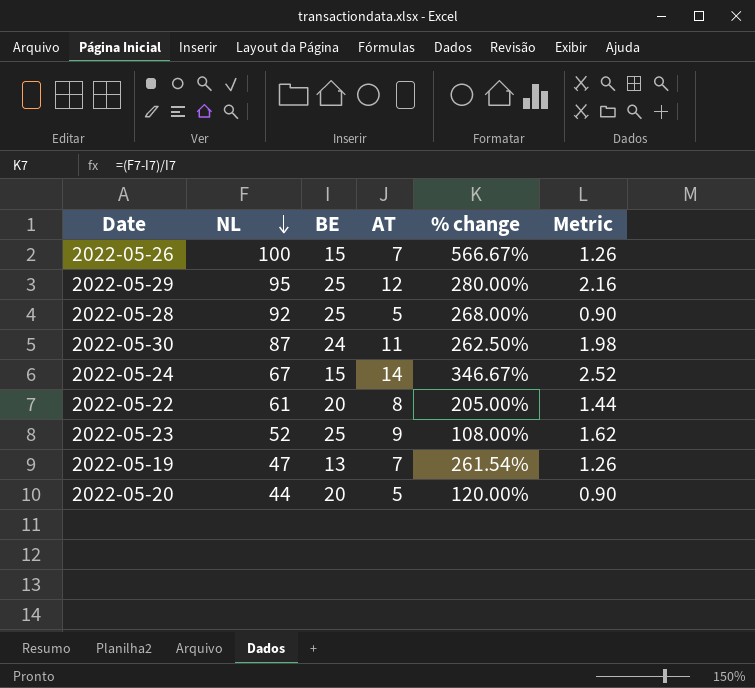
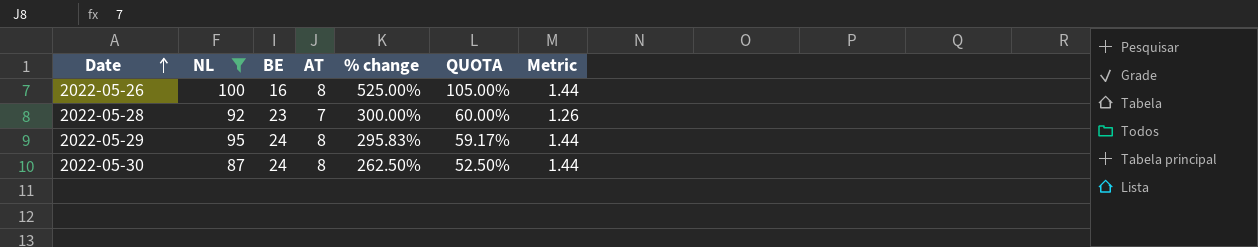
filter: none -> NL >= 87
row order: NL descending -> Date ascending
column QUOTA | formula: none -> [% change] * 0.2
2022-05-26 | BE: 15 -> 16
2022-05-26 | AT: 7 -> 8
2022-05-26 | % change: 566.67% -> 525.00%
2022-05-26 | Metric: 1.26 -> 1.44
2022-05-28 | BE: 25 -> 23
2022-05-28 | AT: 5 -> 7
2022-05-28 | % change: 268.00% -> 300.00%
2022-05-28 | Metric: 0.90 -> 1.26
2022-05-29 | BE: 25 -> 24
2022-05-29 | AT: 12 -> 8
2022-05-29 | % change: 280.00% -> 295.83%
2022-05-29 | Metric: 2.16 -> 1.44
2022-05-30 | AT: 11 -> 8
2022-05-30 | Metric: 1.98 -> 1.44

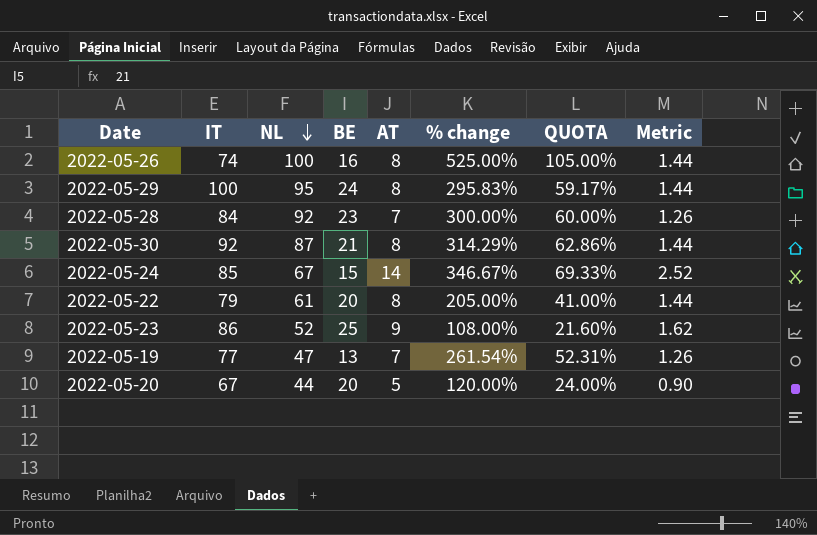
filter: NL >= 87 -> none
row order: Date ascending -> NL descending
column IT | position: none -> 2
2022-05-30 | BE: 24 -> 21
2022-05-30 | % change: 262.50% -> 314.29%
2022-05-30 | QUOTA: 52.50% -> 62.86%

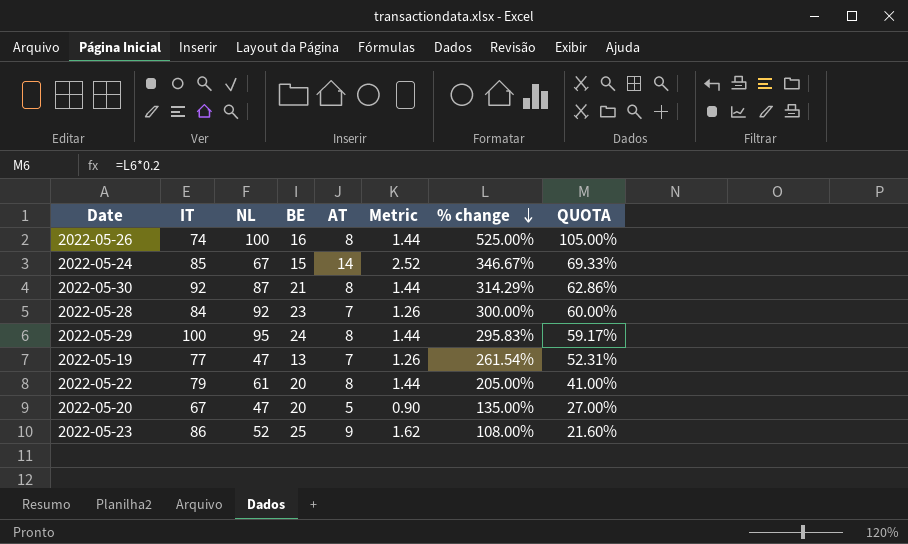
row order: NL descending -> % change descending
column Metric | position: 8 -> 6
2022-05-20 | NL: 44 -> 47
2022-05-20 | % change: 120.00% -> 135.00%
2022-05-20 | QUOTA: 24.00% -> 27.00%

